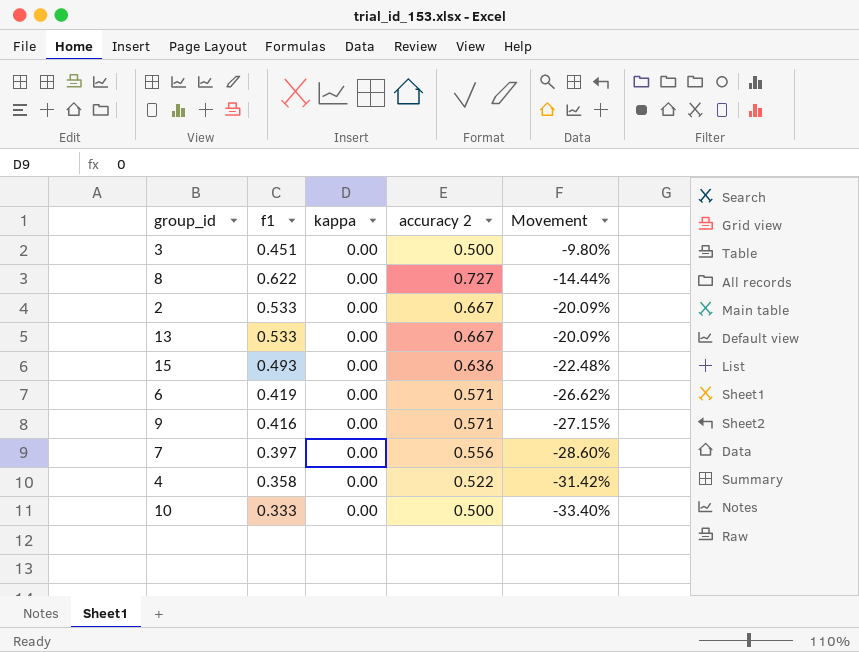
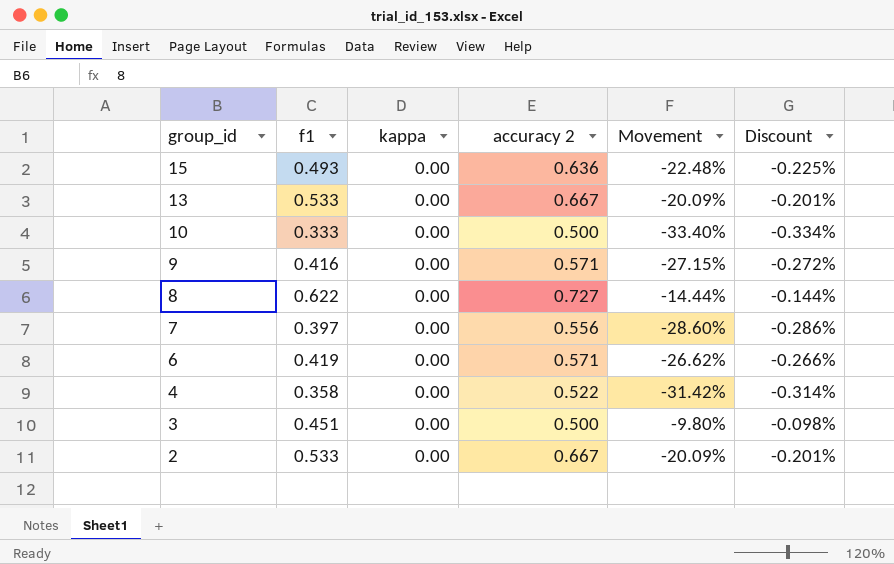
row order: Movement descending -> group_id descending
column Discount | formula: none -> [Movement] * 0.01

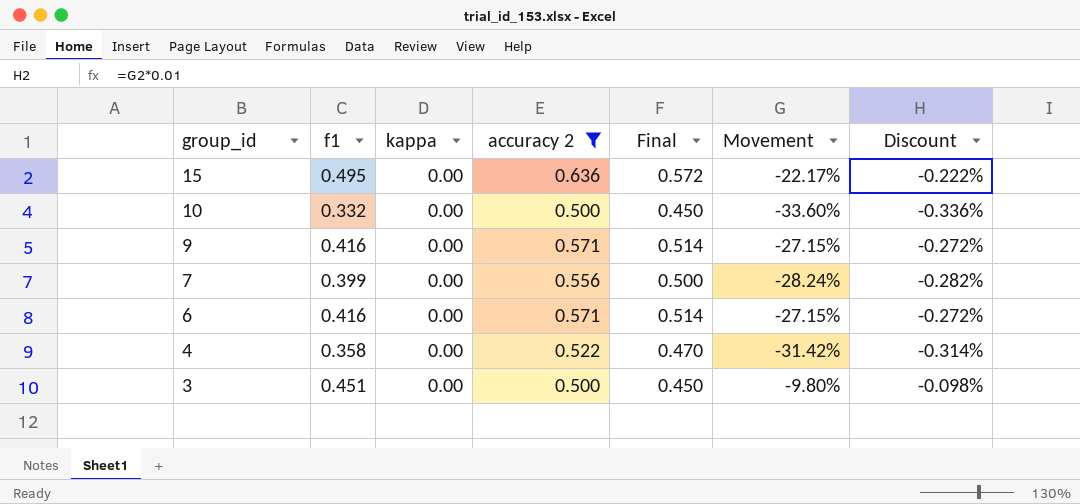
filter: none -> accuracy 2 <= 0.636
column Final | formula: none -> [accuracy 2] * 0.9
15 | f1: 0.493 -> 0.495
15 | Movement: -22.48% -> -22.17%
15 | Discount: -0.225% -> -0.222%
10 | f1: 0.333 -> 0.332
10 | Movement: -33.40% -> -33.60%
10 | Discount: -0.334% -> -0.336%
7 | f1: 0.397 -> 0.399
7 | Movement: -28.60% -> -28.24%
7 | Discount: -0.286% -> -0.282%
6 | f1: 0.419 -> 0.416
6 | Movement: -26.62% -> -27.15%
6 | Discount: -0.266% -> -0.272%

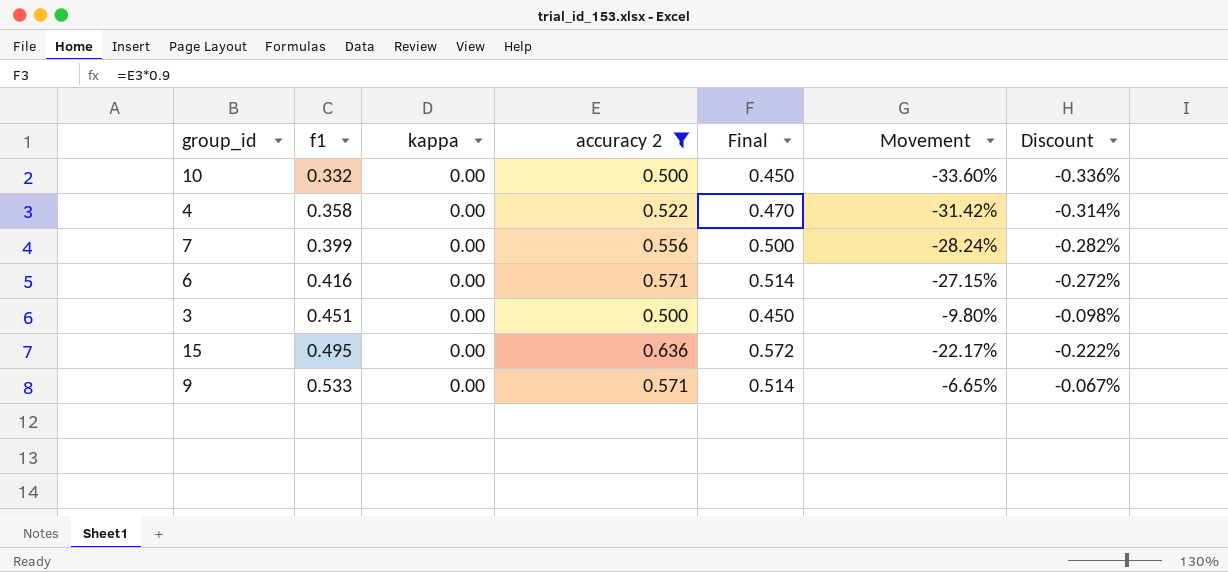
row order: group_id descending -> f1 ascending
9 | f1: 0.416 -> 0.533
9 | Movement: -27.15% -> -6.65%
9 | Discount: -0.272% -> -0.067%

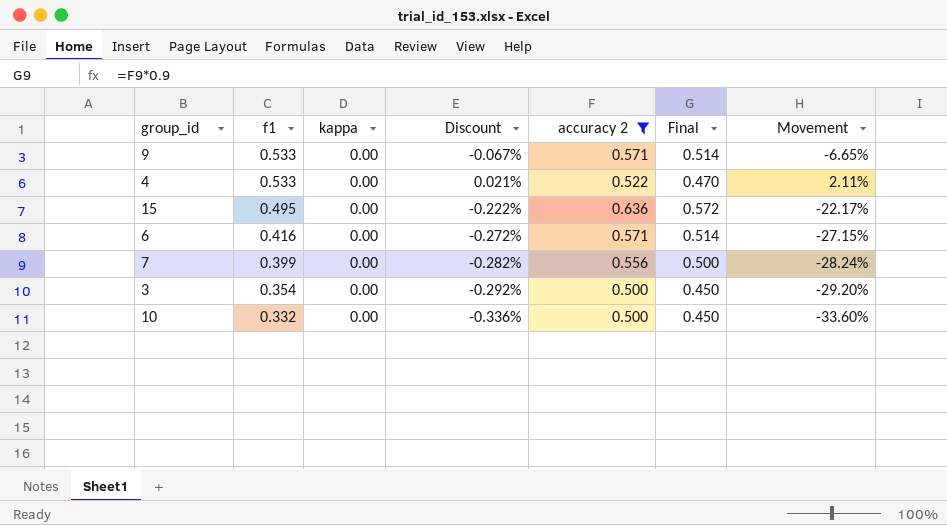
row order: f1 ascending -> f1 descending
column Discount | position: 7 -> 4
4 | f1: 0.358 -> 0.533
4 | Discount: -0.314% -> 0.021%
4 | Movement: -31.42% -> 2.11%
3 | f1: 0.451 -> 0.354
3 | Discount: -0.098% -> -0.292%
3 | Movement: -9.80% -> -29.20%

